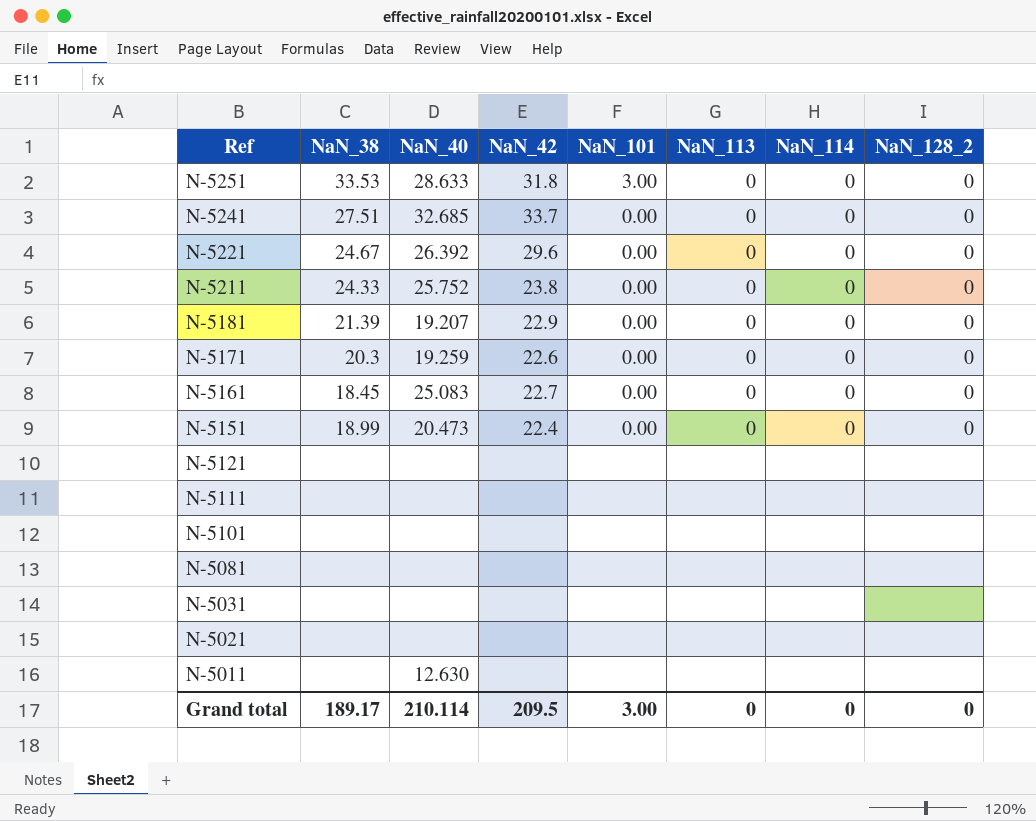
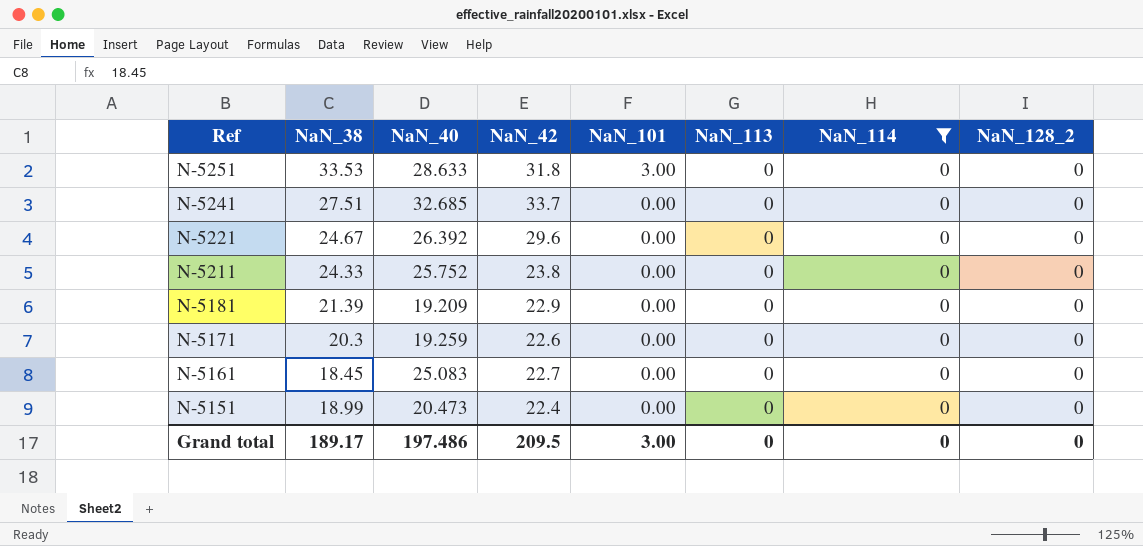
filter: none -> NaN_114 = 0
N-5181 | NaN_40: 19.207 -> 19.209
Grand total | NaN_40: 210.114 -> 197.486

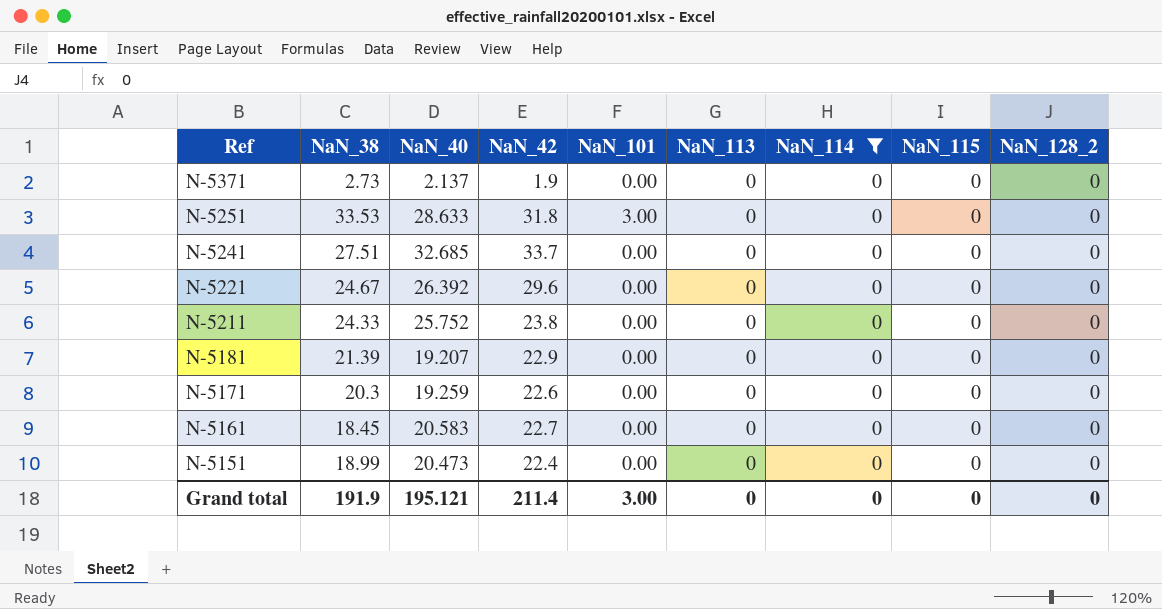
column NaN_115 | position: none -> 8
row N-5371: none -> 2.73 | 2.137 | 1.9 | 0.00 | 0 | 0 | 0 | 0
N-5181 | NaN_40: 19.209 -> 19.207
N-5161 | NaN_40: 25.083 -> 20.583
Grand total | NaN_38: 189.17 -> 191.9
Grand total | NaN_40: 197.486 -> 195.121
Grand total | NaN_42: 209.5 -> 211.4

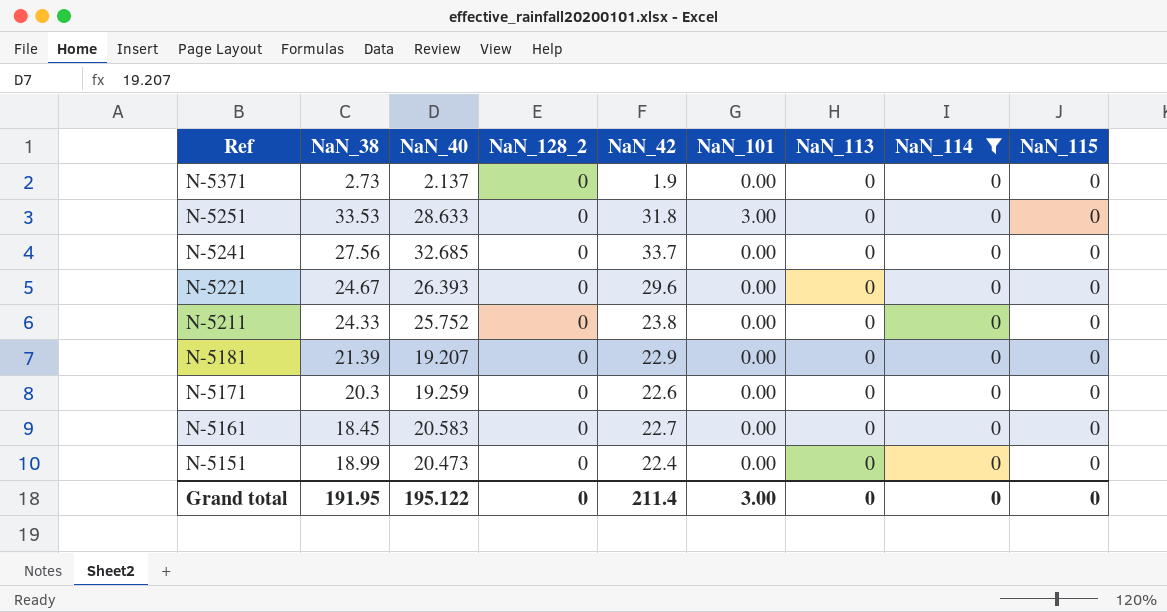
column NaN_128_2 | position: 9 -> 4
N-5241 | NaN_38: 27.51 -> 27.56
N-5221 | NaN_40: 26.392 -> 26.393
Grand total | NaN_38: 191.9 -> 191.95
Grand total | NaN_40: 195.121 -> 195.122

